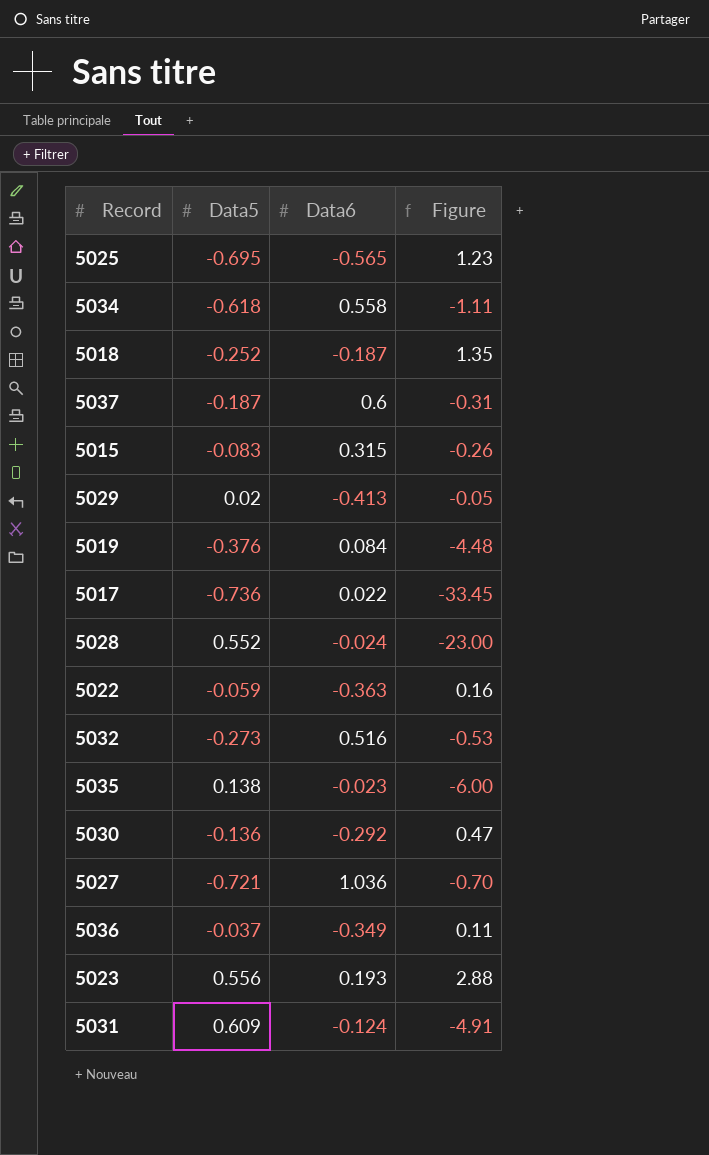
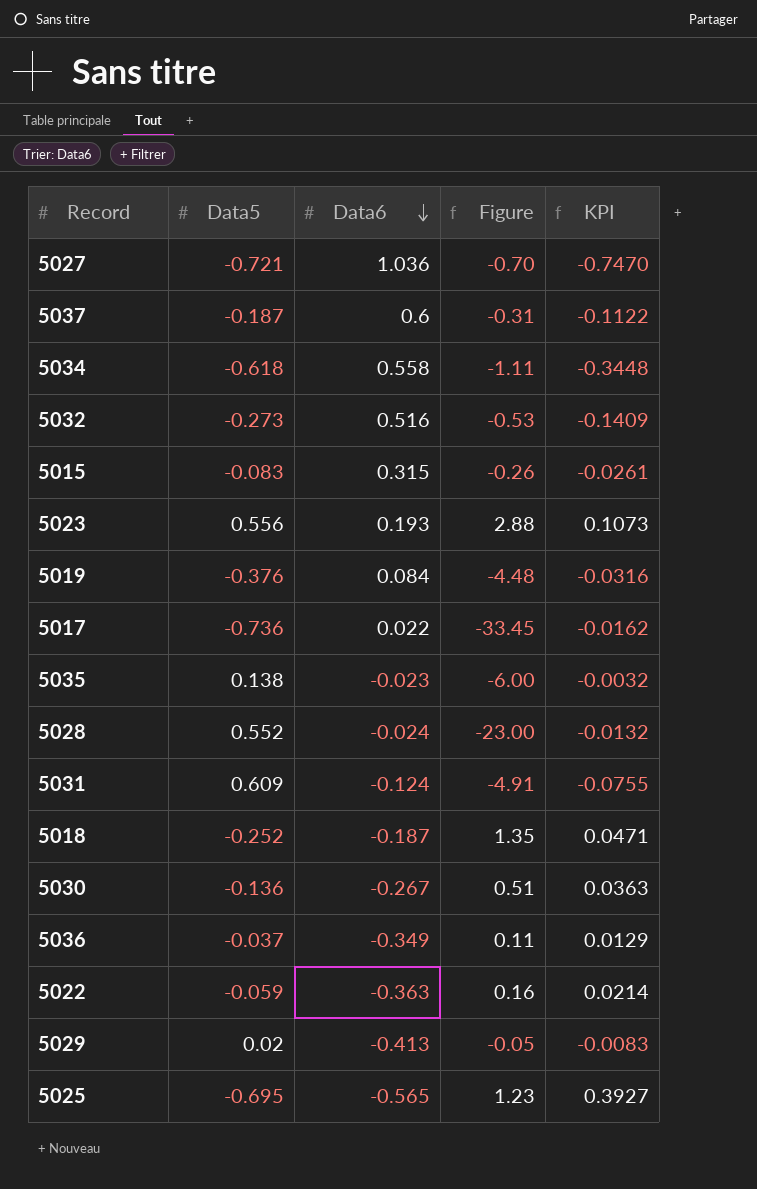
row order: none -> Data6 descending
column KPI | formula: none -> [Data5] * [Data6]
5030 | Data6: -0.292 -> -0.267
5030 | Figure: 0.47 -> 0.51

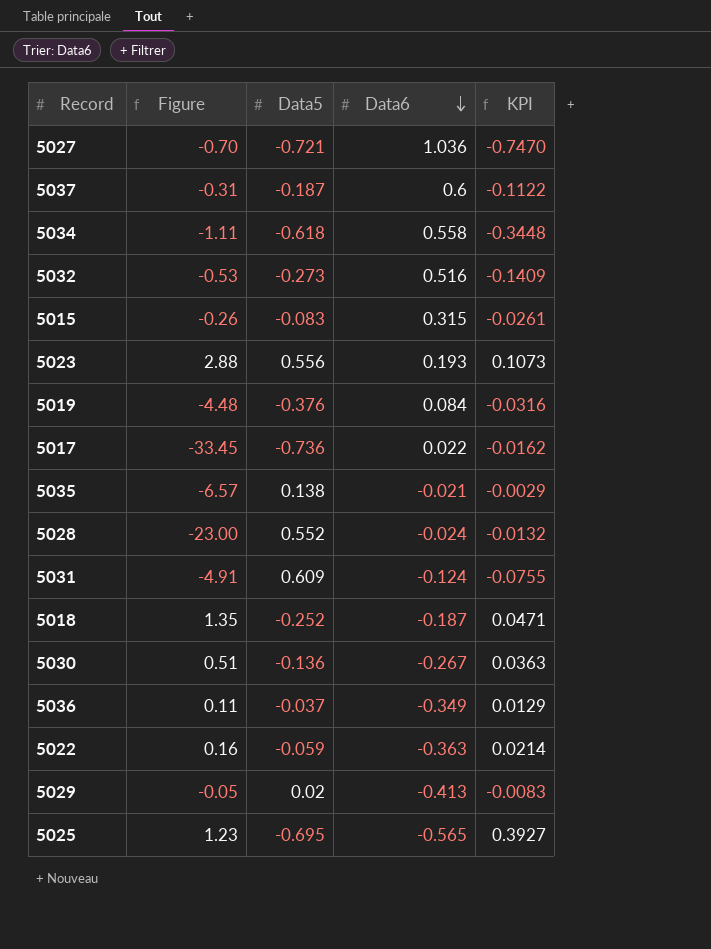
column Figure | position: 4 -> 2
5035 | Figure: -6.00 -> -6.57
5035 | Data6: -0.023 -> -0.021
5035 | KPI: -0.0032 -> -0.0029

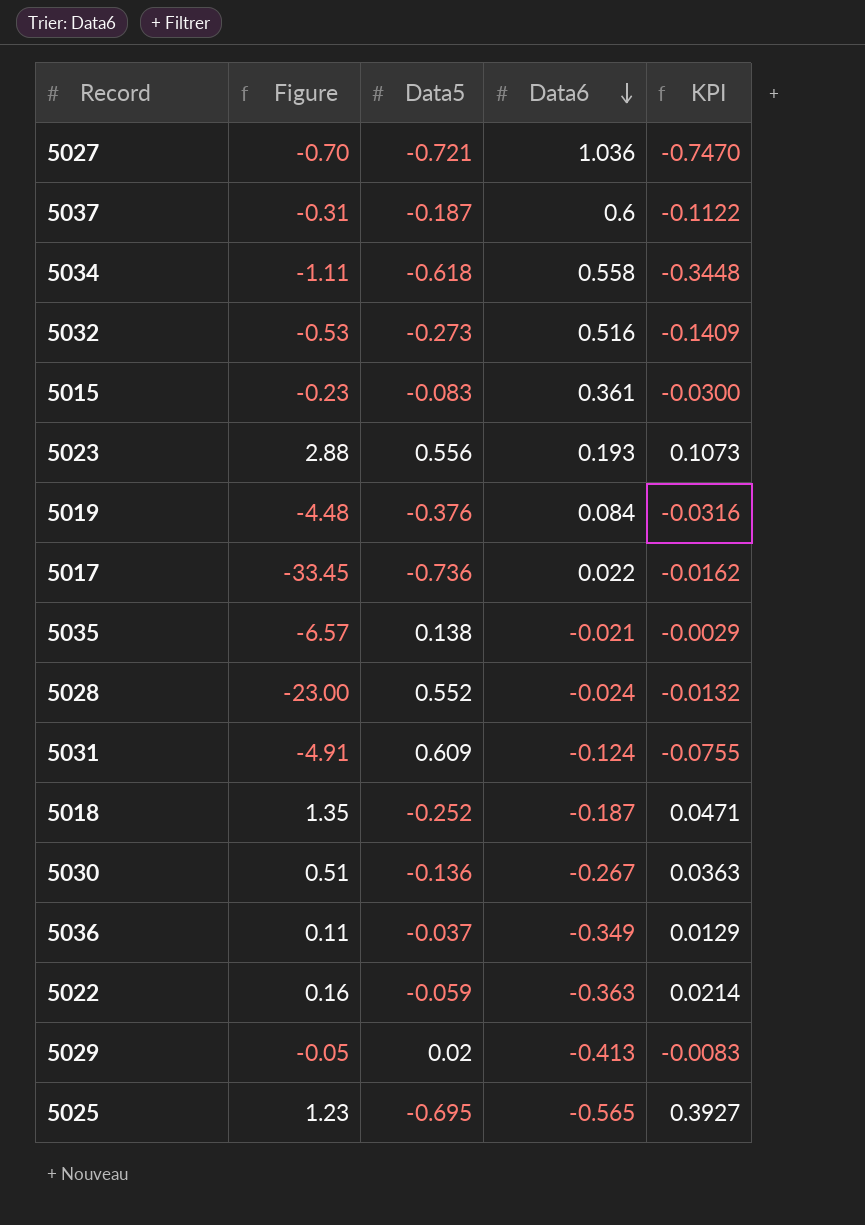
5015 | Figure: -0.26 -> -0.23
5015 | Data6: 0.315 -> 0.361
5015 | KPI: -0.0261 -> -0.0300

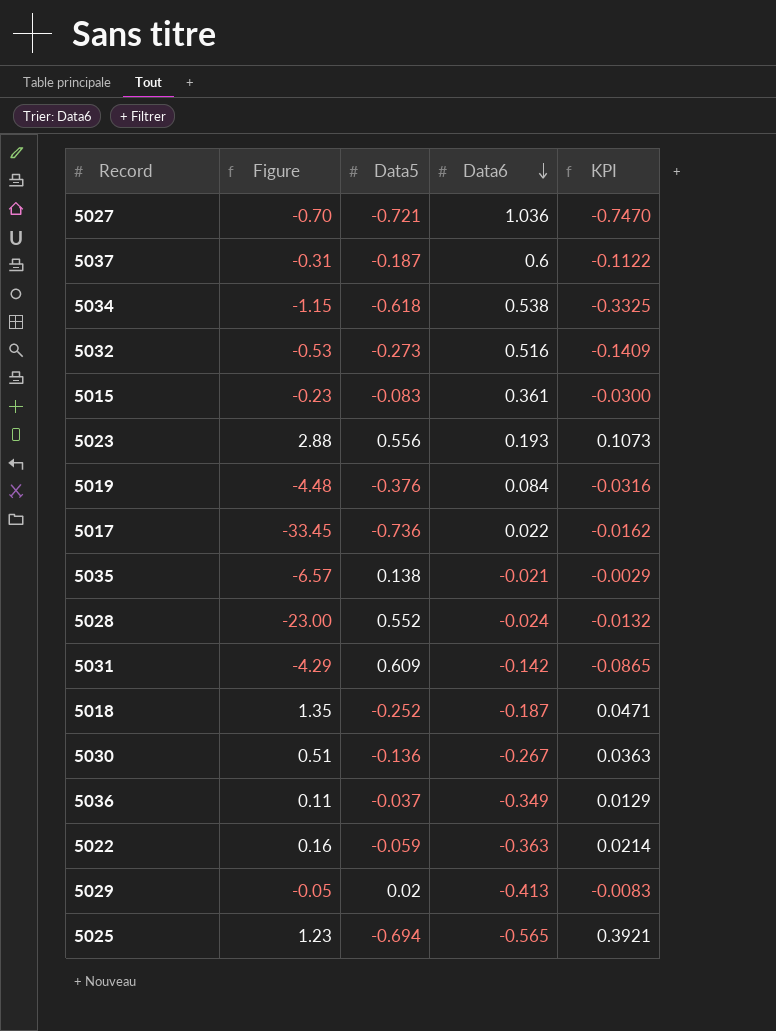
5034 | Figure: -1.11 -> -1.15
5034 | Data6: 0.558 -> 0.538
5034 | KPI: -0.3448 -> -0.3325
5031 | Figure: -4.91 -> -4.29
5031 | Data6: -0.124 -> -0.142
5031 | KPI: -0.0755 -> -0.0865
5025 | Data5: -0.695 -> -0.694
5025 | KPI: 0.3927 -> 0.3921

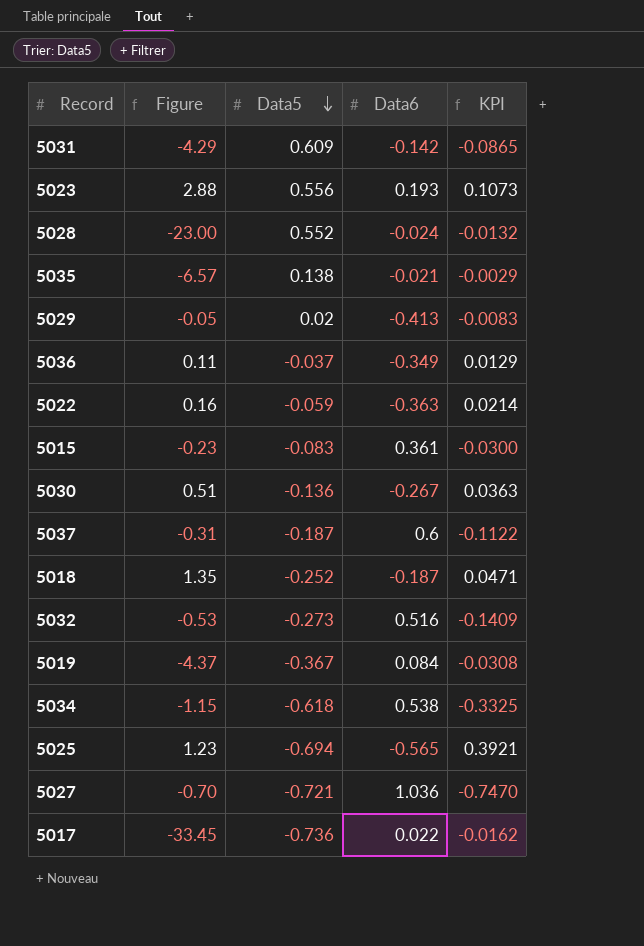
row order: Data6 descending -> Data5 descending
5019 | Figure: -4.48 -> -4.37
5019 | Data5: -0.376 -> -0.367
5019 | KPI: -0.0316 -> -0.0308

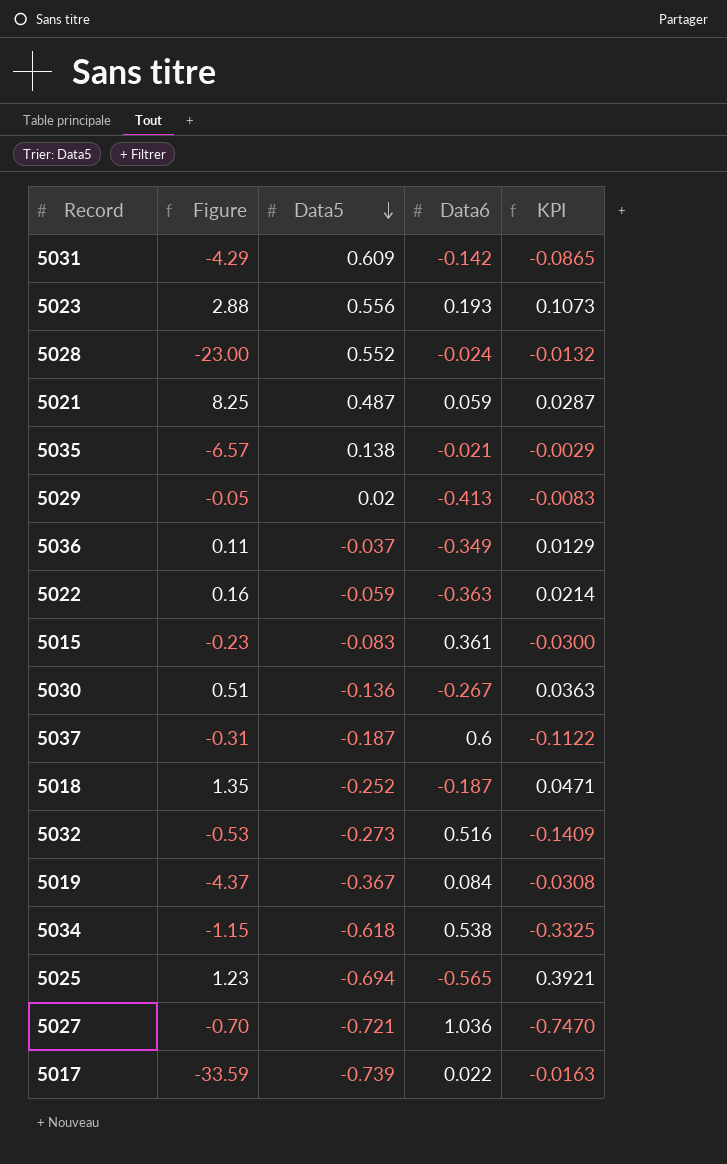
row 5021: none -> 8.25 | 0.487 | 0.059 | 0.0287
5017 | Figure: -33.45 -> -33.59
5017 | Data5: -0.736 -> -0.739
5017 | KPI: -0.0162 -> -0.0163

